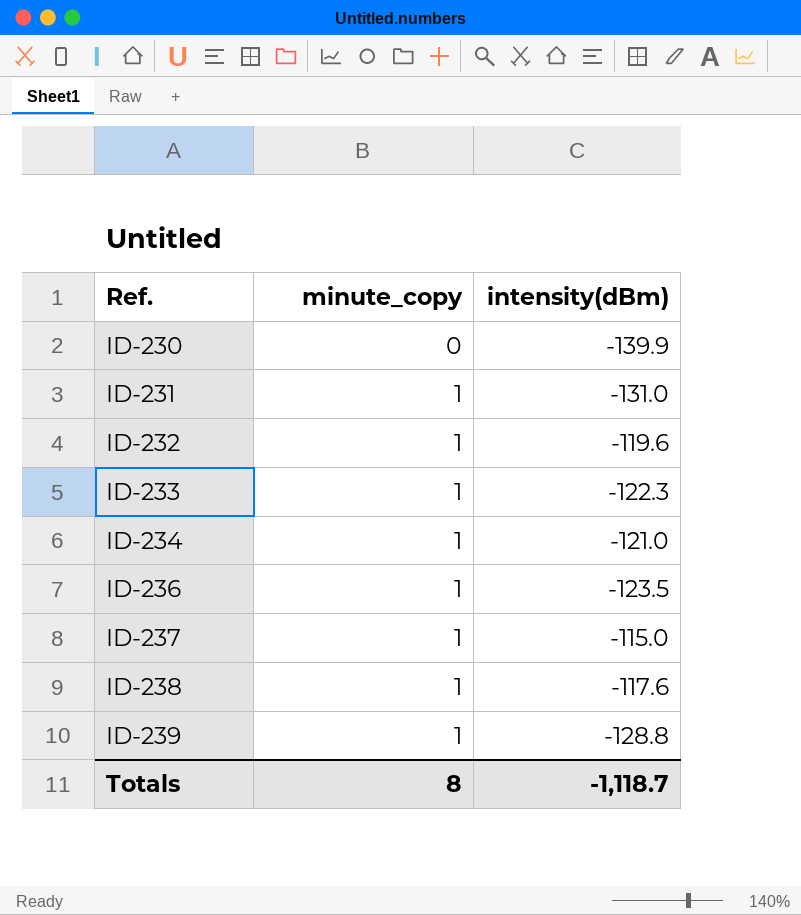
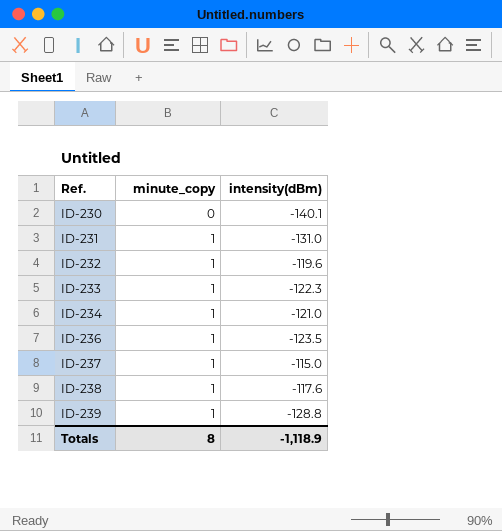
ID-230 | intensity(dBm): -139.9 -> -140.1
Totals | intensity(dBm): -1,118.7 -> -1,118.9

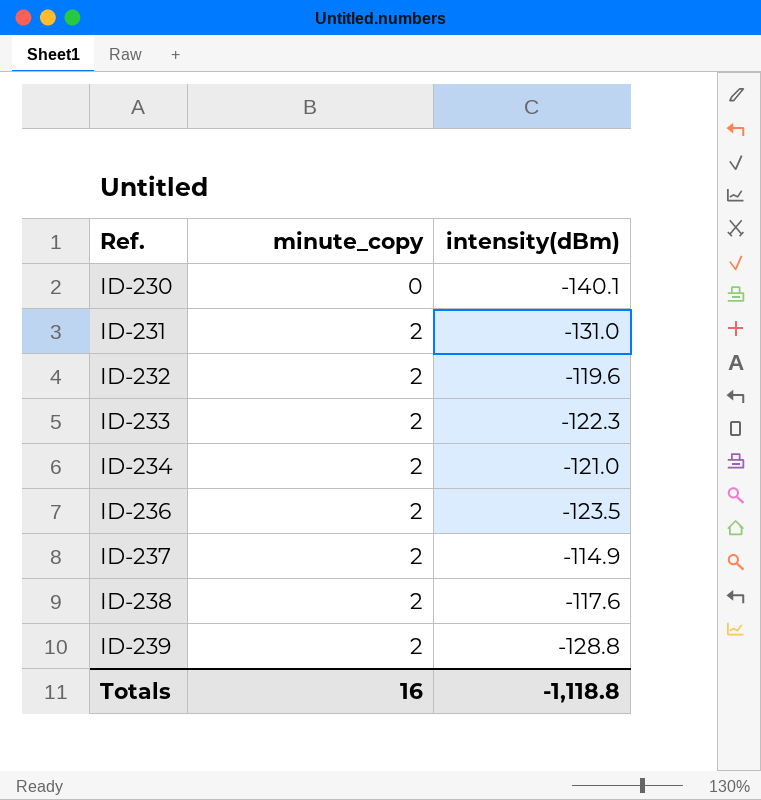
ID-231 | minute_copy: 1 -> 2
ID-232 | minute_copy: 1 -> 2
ID-233 | minute_copy: 1 -> 2
ID-234 | minute_copy: 1 -> 2
ID-236 | minute_copy: 1 -> 2
ID-237 | minute_copy: 1 -> 2
ID-237 | intensity(dBm): -115.0 -> -114.9
ID-238 | minute_copy: 1 -> 2
ID-239 | minute_copy: 1 -> 2
Totals | minute_copy: 8 -> 16
Totals | intensity(dBm): -1,118.9 -> -1,118.8

